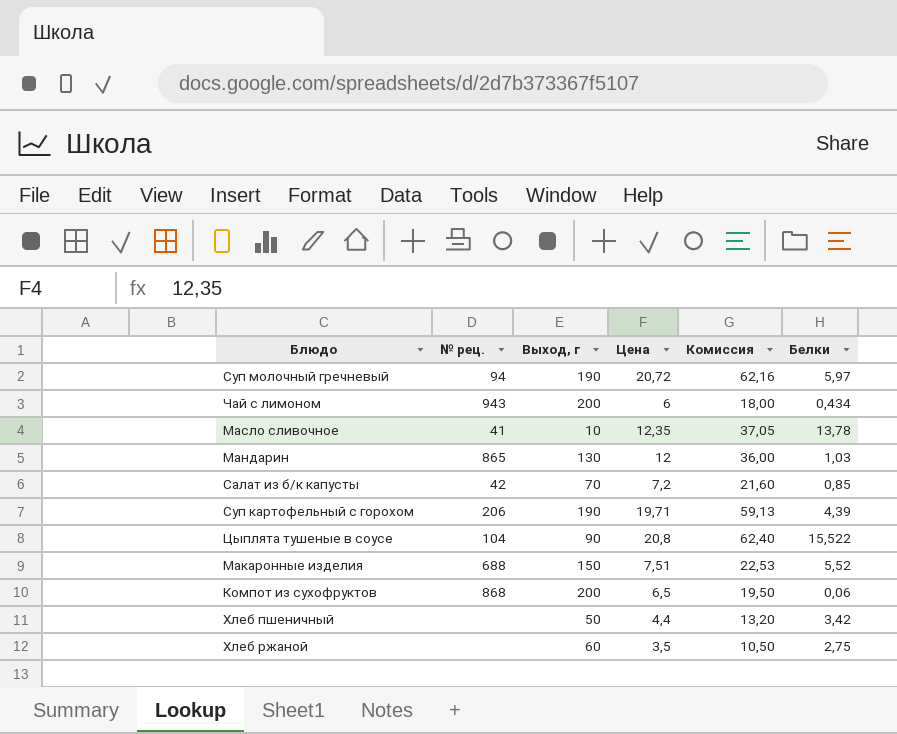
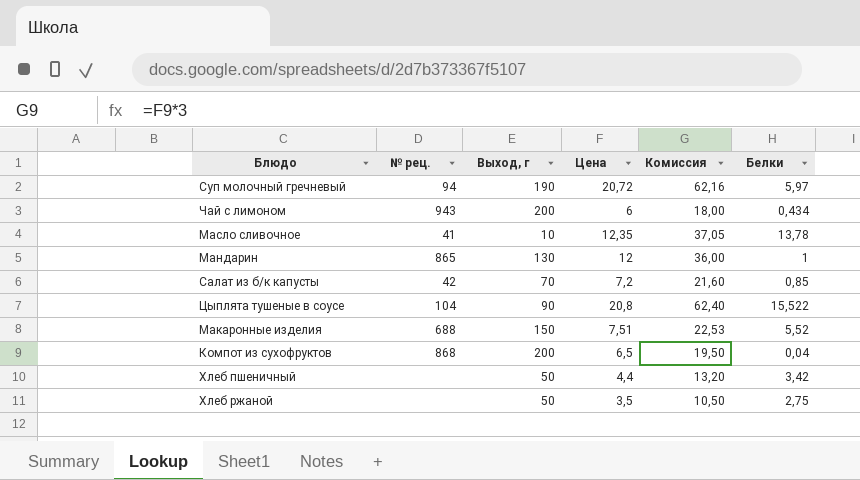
row Суп картофельный с горохом: 206 | 190 | 19,71 | 59,13 | 4,39 -> none
Мандарин | Белки: 1,03 -> 1
Компот из сухофруктов | Белки: 0,06 -> 0,04
Хлеб ржаной | Выход, г: 60 -> 50

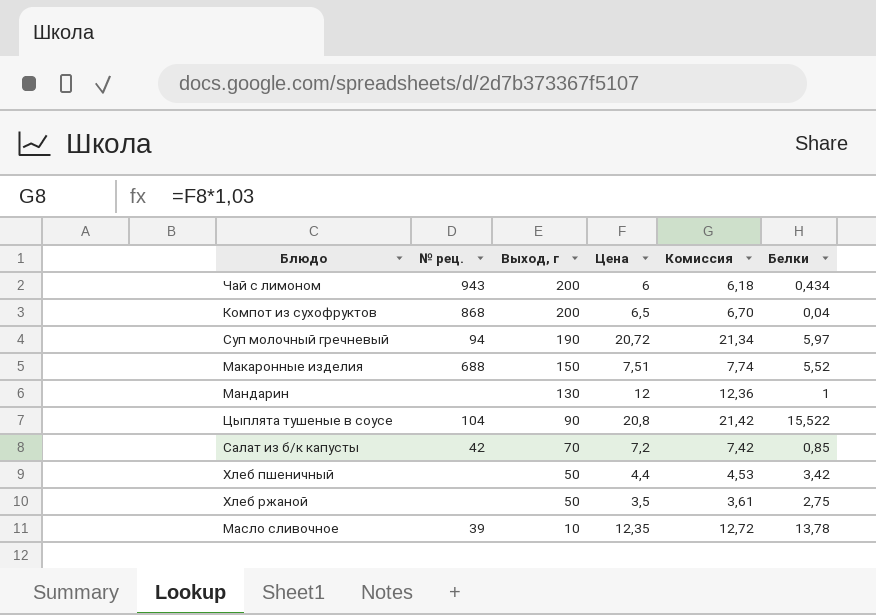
row order: none -> Выход, г descending
column Комиссия | formula: [Цена] * 3 -> [Цена] * 1,03
Мандарин | № рец.: 865 -> none
Масло сливочное | № рец.: 41 -> 39

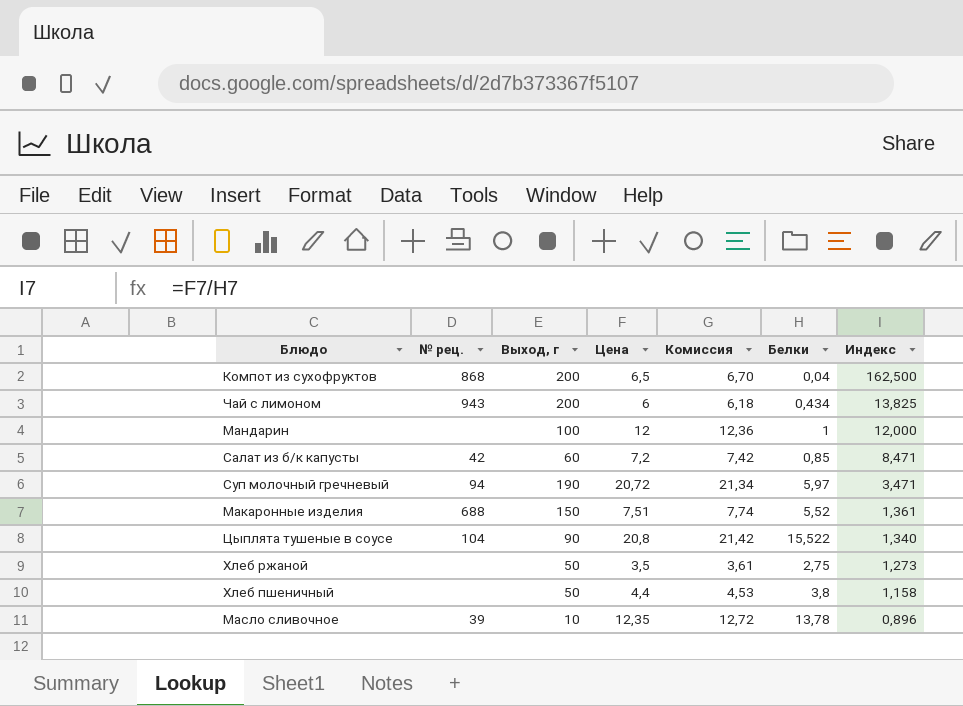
row order: Выход, г descending -> Индекс descending
column Индекс | formula: none -> [Цена] / [Белки]
Мандарин | Выход, г: 130 -> 100
Салат из б/к капусты | Выход, г: 70 -> 60
Хлеб пшеничный | Белки: 3,42 -> 3,8

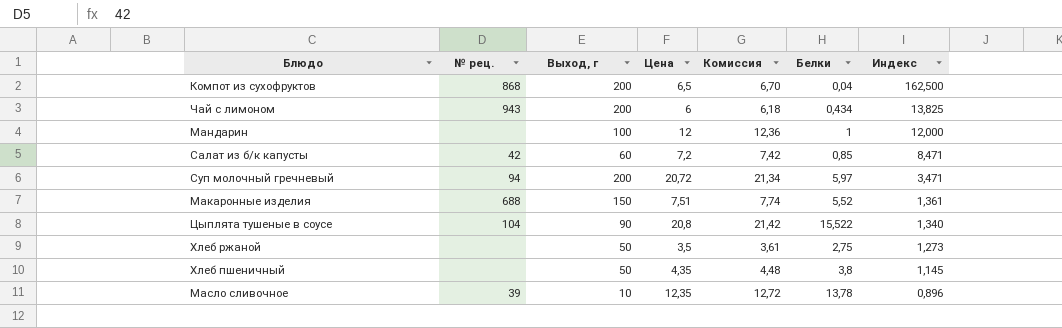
Суп молочный гречневый | Выход, г: 190 -> 200
Хлеб пшеничный | Цена: 4,4 -> 4,35
Хлеб пшеничный | Комиссия: 4,53 -> 4,48
Хлеб пшеничный | Индекс: 1,158 -> 1,145

